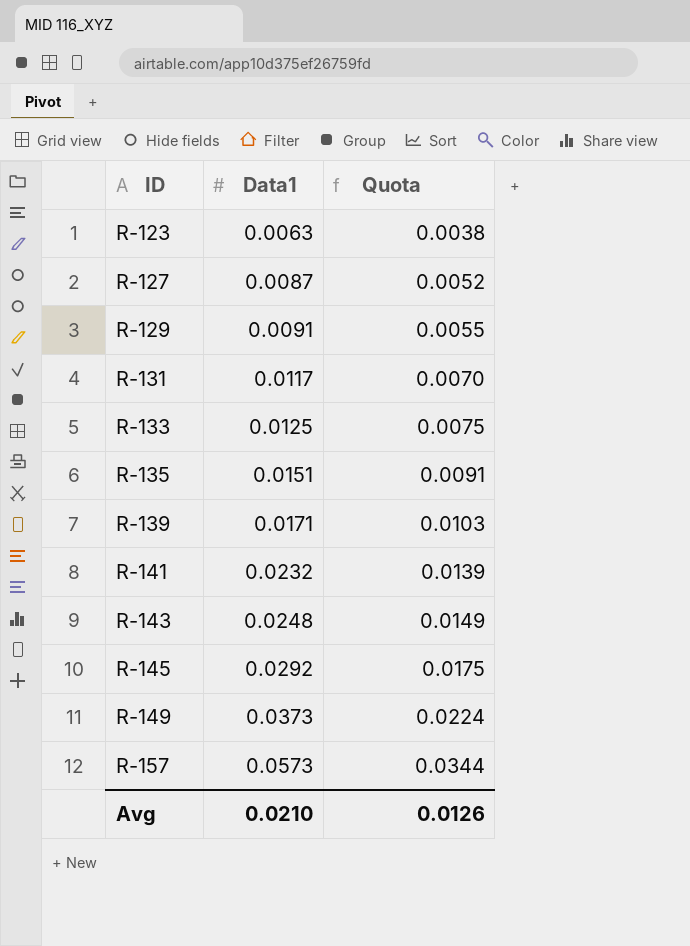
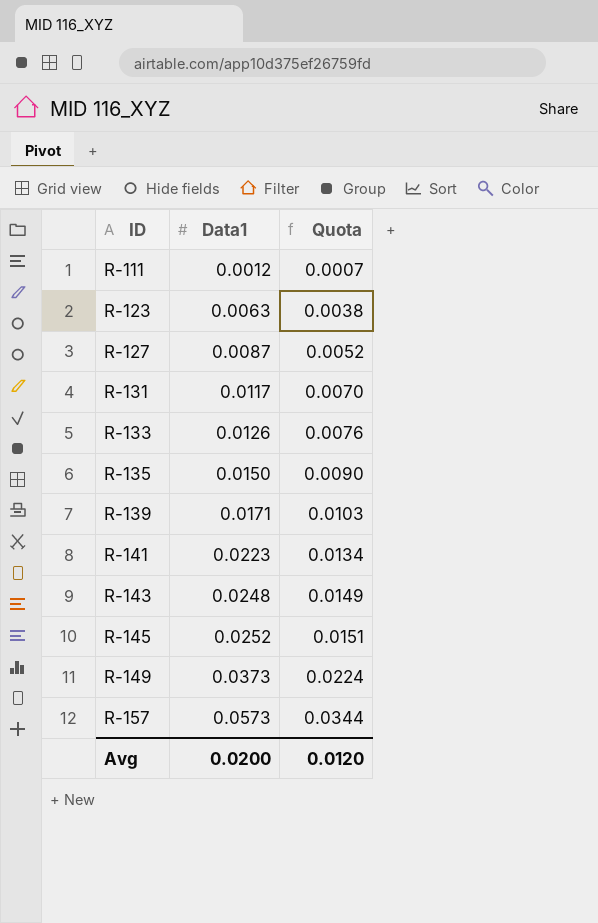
row R-129: 0.0091 | 0.0055 -> none
row R-111: none -> 0.0012 | 0.0007
R-133 | Data1: 0.0125 -> 0.0126
R-133 | Quota: 0.0075 -> 0.0076
R-135 | Data1: 0.0151 -> 0.0150
R-135 | Quota: 0.0091 -> 0.0090
R-141 | Data1: 0.0232 -> 0.0223
R-141 | Quota: 0.0139 -> 0.0134
R-145 | Data1: 0.0292 -> 0.0252
R-145 | Quota: 0.0175 -> 0.0151
Avg | Data1: 0.0210 -> 0.0200
Avg | Quota: 0.0126 -> 0.0120

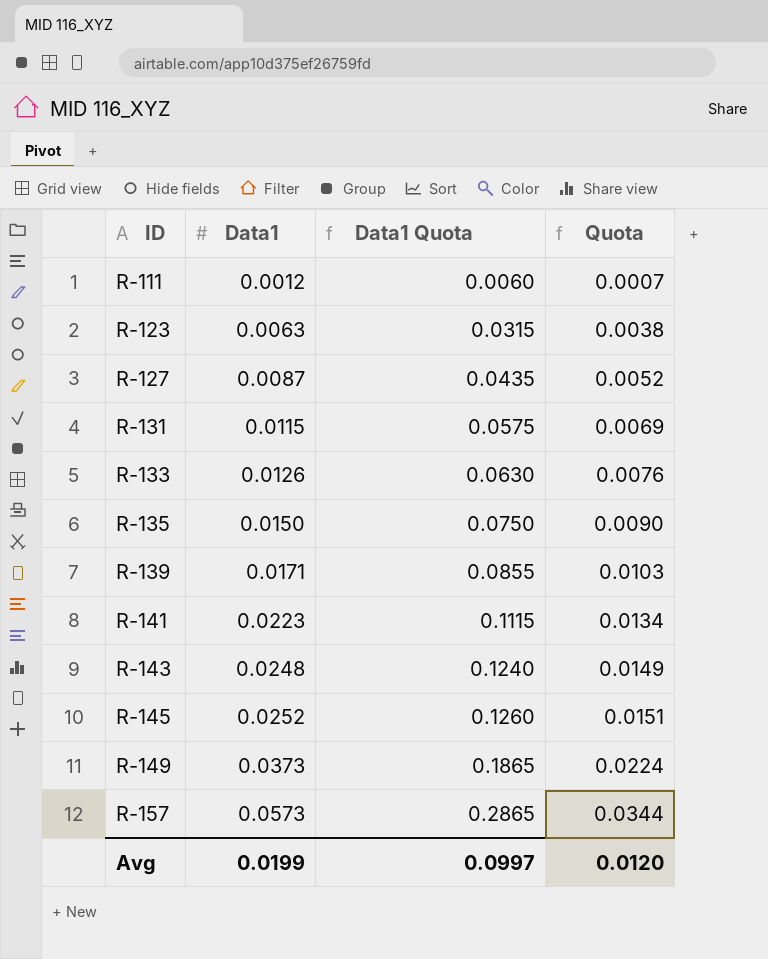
column Data1 Quota | formula: none -> [Data1] * 5
R-131 | Data1: 0.0117 -> 0.0115
R-131 | Quota: 0.0070 -> 0.0069
Avg | Data1: 0.0200 -> 0.0199

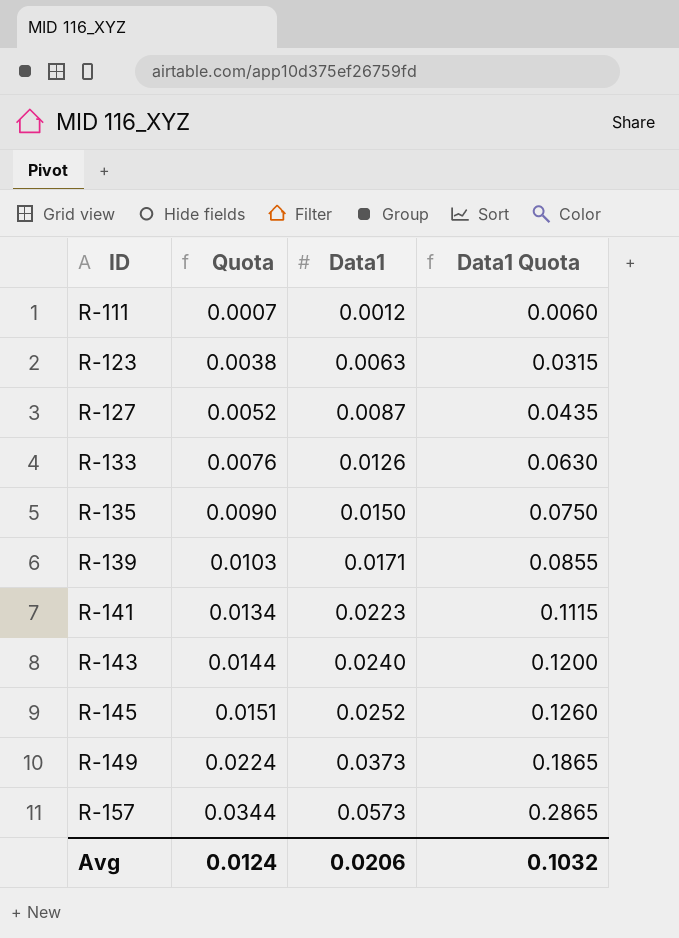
column Quota | position: 4 -> 2
row R-131: 0.0115 | 0.0575 | 0.0069 -> none
R-143 | Quota: 0.0149 -> 0.0144
R-143 | Data1: 0.0248 -> 0.0240
R-143 | Data1 Quota: 0.1240 -> 0.1200
Avg | Quota: 0.0120 -> 0.0124
Avg | Data1: 0.0199 -> 0.0206
Avg | Data1 Quota: 0.0997 -> 0.1032

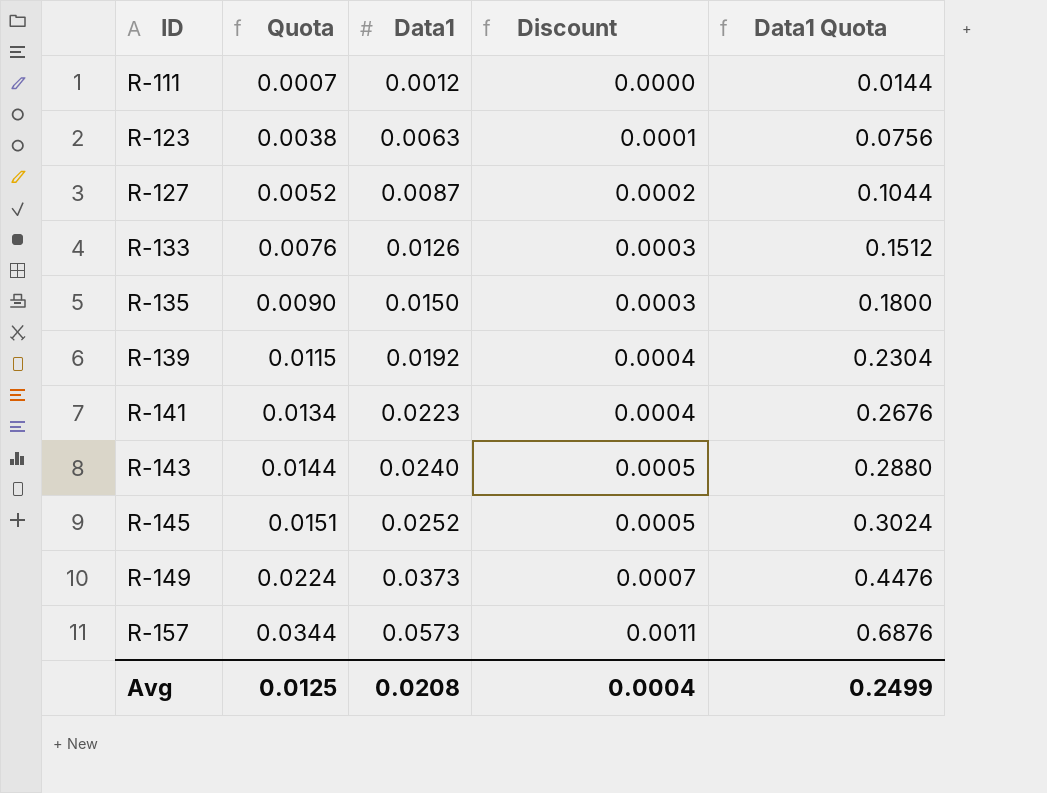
column Discount | formula: none -> [Data1] * 0.02
column Data1 Quota | formula: [Data1] * 5 -> [Data1] * 12
R-139 | Quota: 0.0103 -> 0.0115
R-139 | Data1: 0.0171 -> 0.0192
Avg | Quota: 0.0124 -> 0.0125
Avg | Data1: 0.0206 -> 0.0208
Avg | Data1 Quota: 0.1032 -> 0.2499

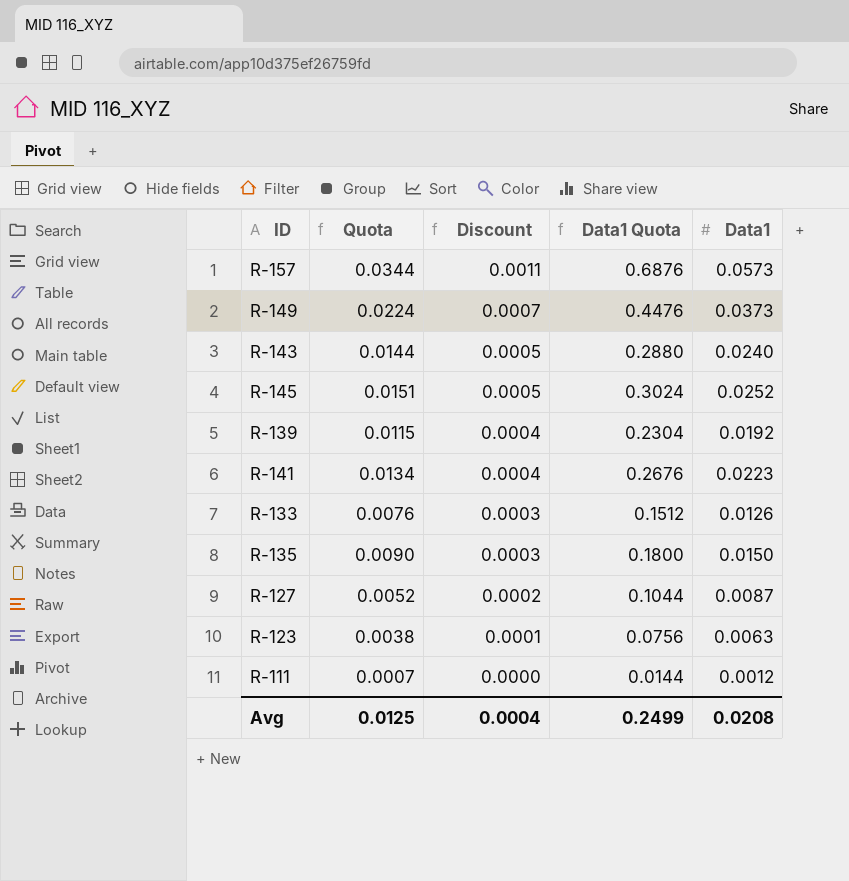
row order: ID ascending -> Discount descending
column Data1 | position: 3 -> 5

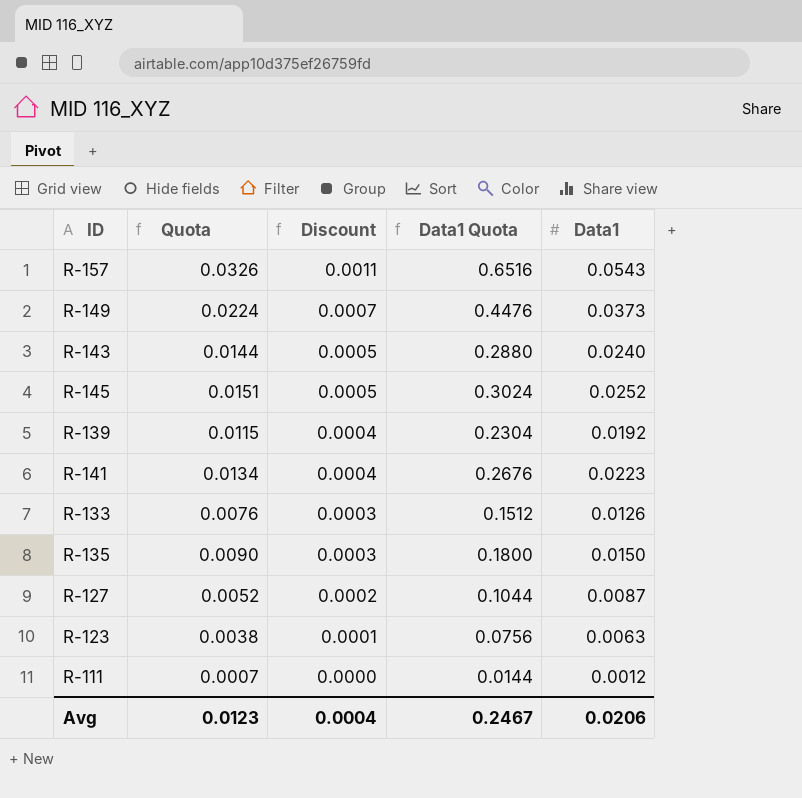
R-157 | Quota: 0.0344 -> 0.0326
R-157 | Data1 Quota: 0.6876 -> 0.6516
R-157 | Data1: 0.0573 -> 0.0543
Avg | Quota: 0.0125 -> 0.0123
Avg | Data1 Quota: 0.2499 -> 0.2467
Avg | Data1: 0.0208 -> 0.0206

